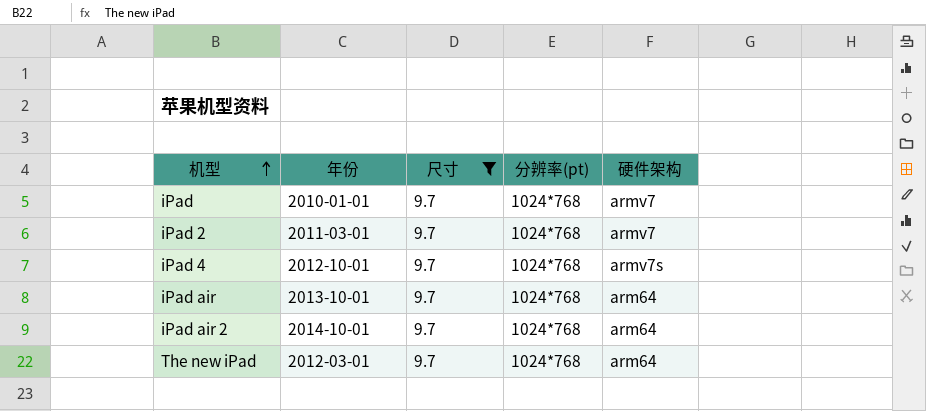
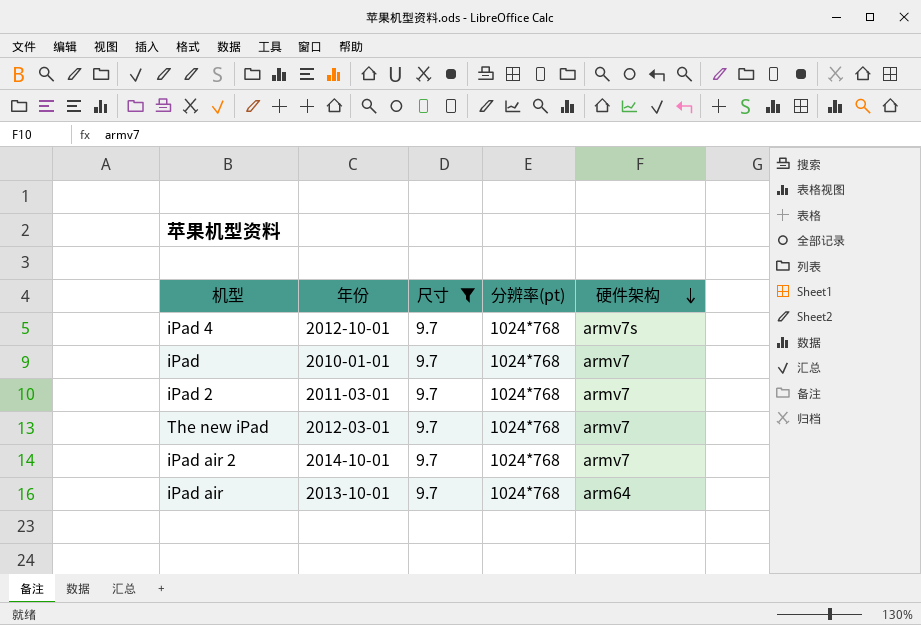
row order: 机型 ascending -> 硬件架构 descending
The new iPad | 硬件架构: arm64 -> armv7
iPad air 2 | 硬件架构: arm64 -> armv7

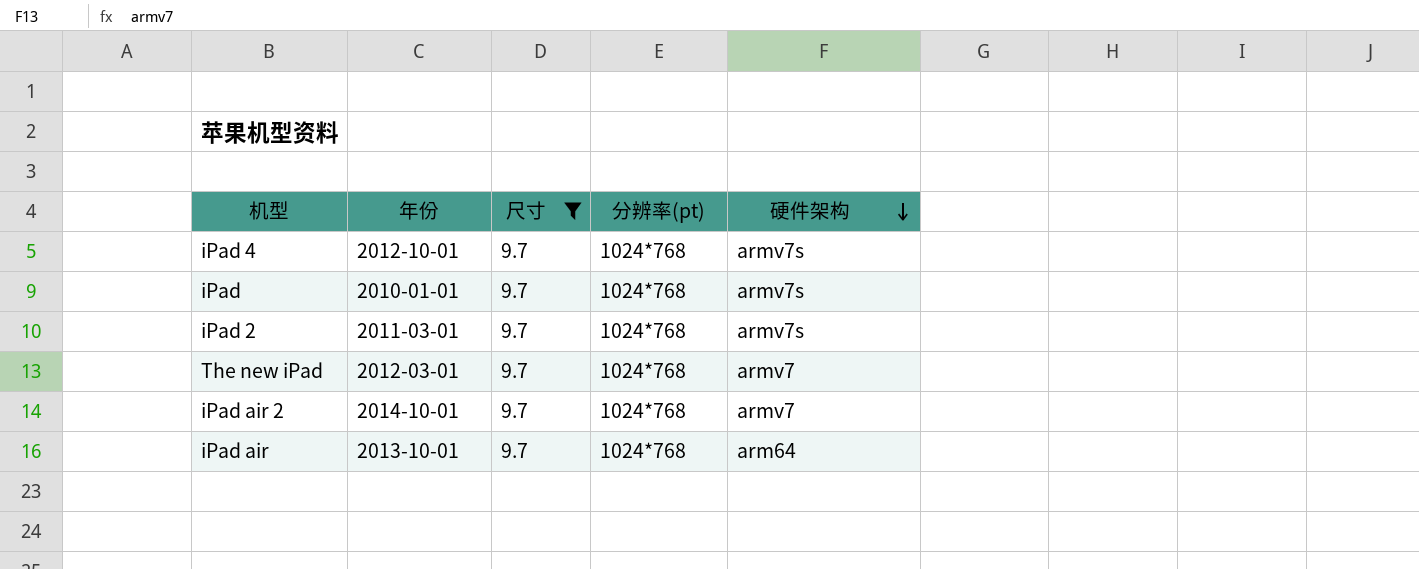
iPad | 硬件架构: armv7 -> armv7s
iPad 2 | 硬件架构: armv7 -> armv7s

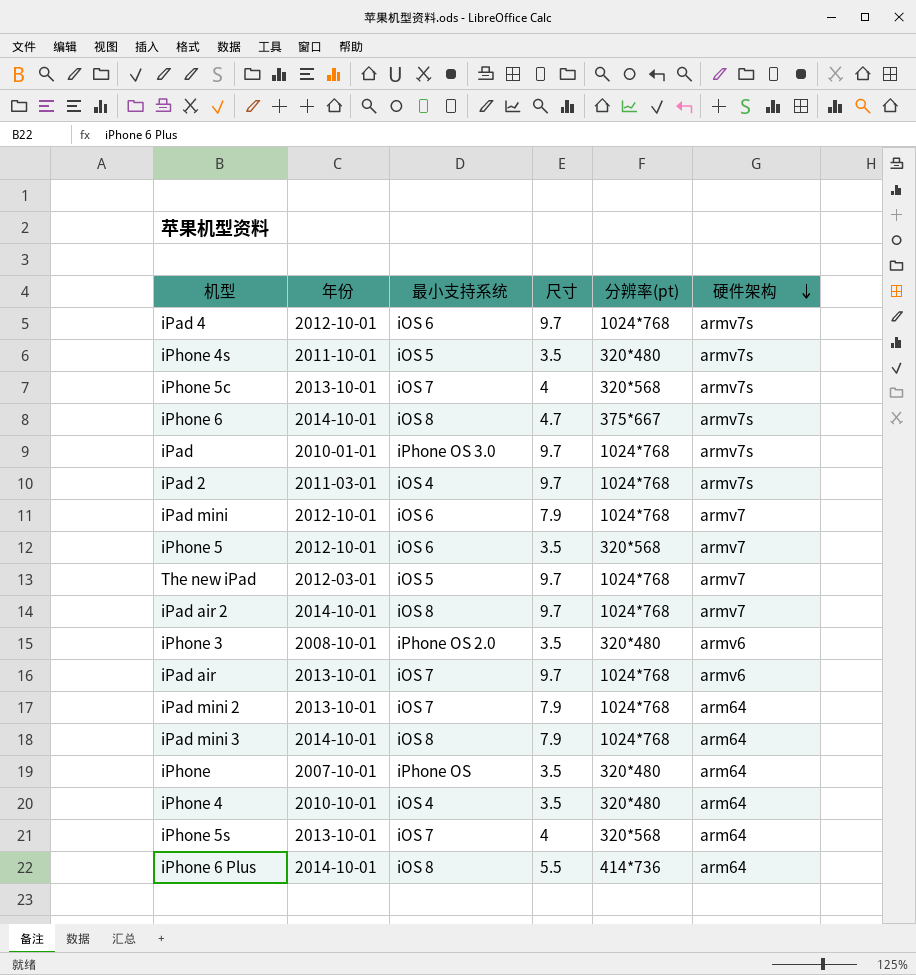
filter: 尺寸 = 9.7 -> none
column 最小支持系统 | position: none -> 3
iPad air | 硬件架构: arm64 -> armv6

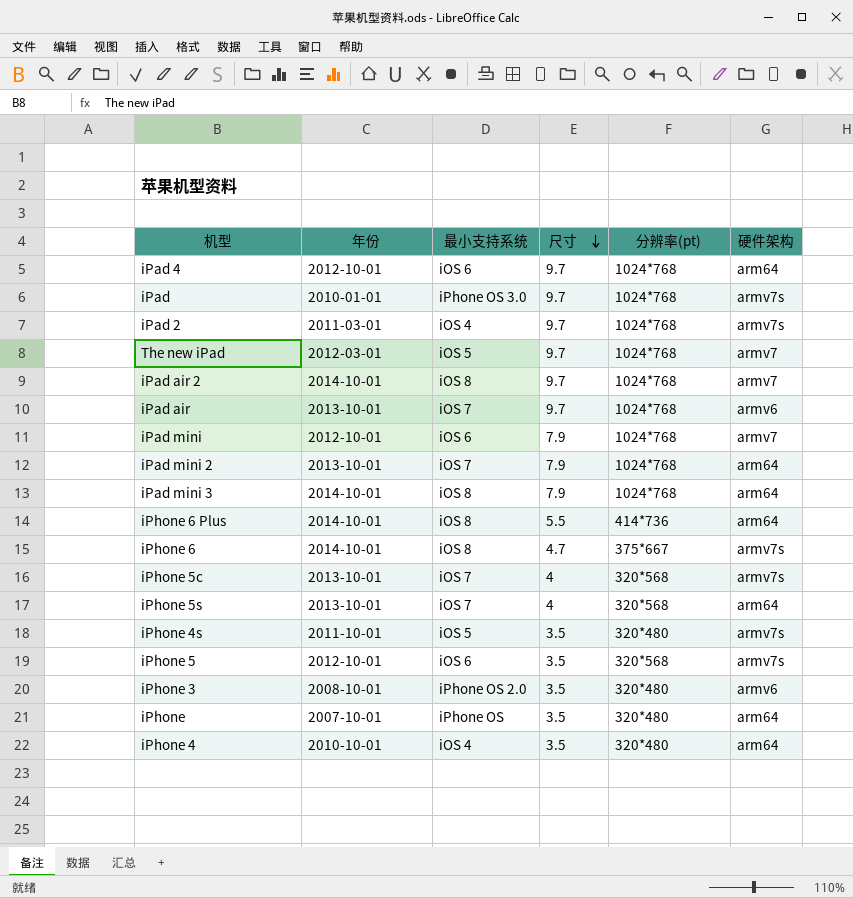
row order: 硬件架构 descending -> 尺寸 descending
iPad 4 | 硬件架构: armv7s -> arm64
iPhone 5 | 硬件架构: armv7 -> armv7s

